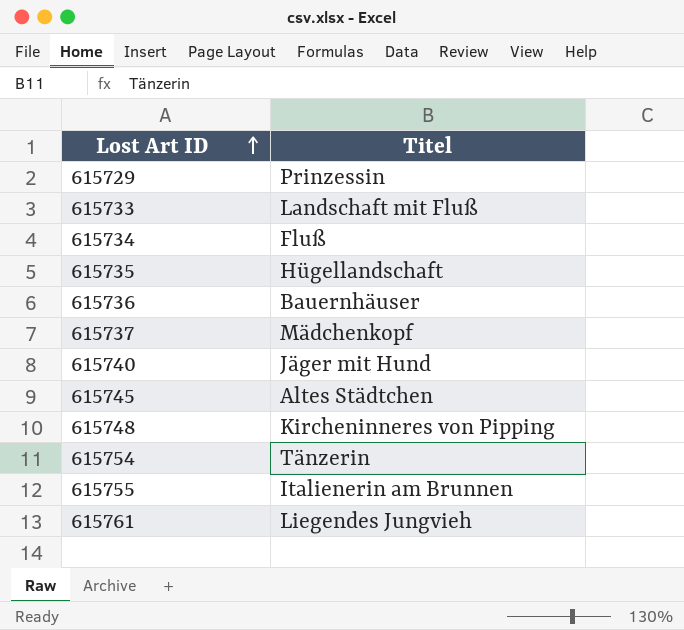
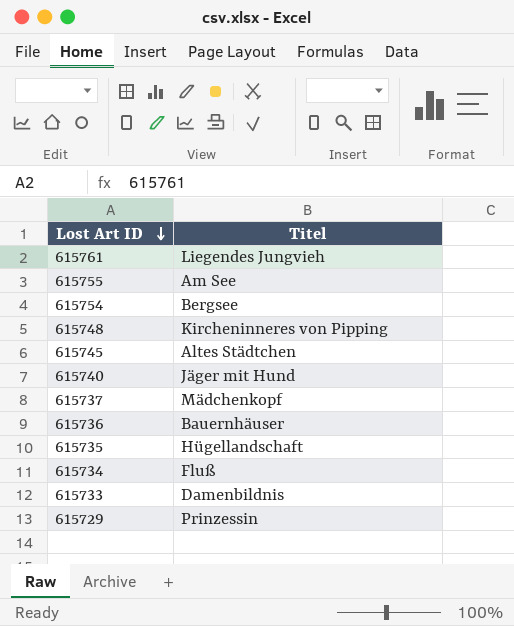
row order: Lost Art ID ascending -> Lost Art ID descending
615755 | Titel: Italienerin am Brunnen -> Am See
615754 | Titel: Tänzerin -> Bergsee
615733 | Titel: Landschaft mit Fluß -> Damenbildnis

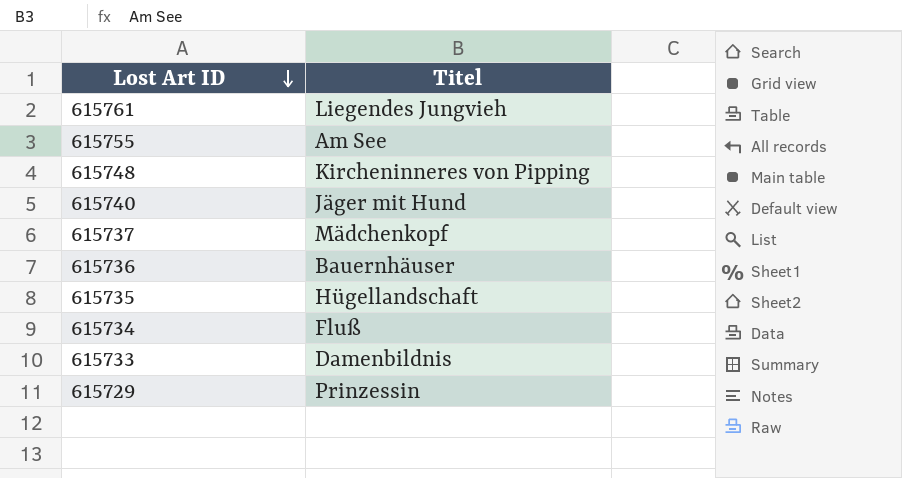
row 615754: Bergsee -> none
row 615745: Altes Städtchen -> none

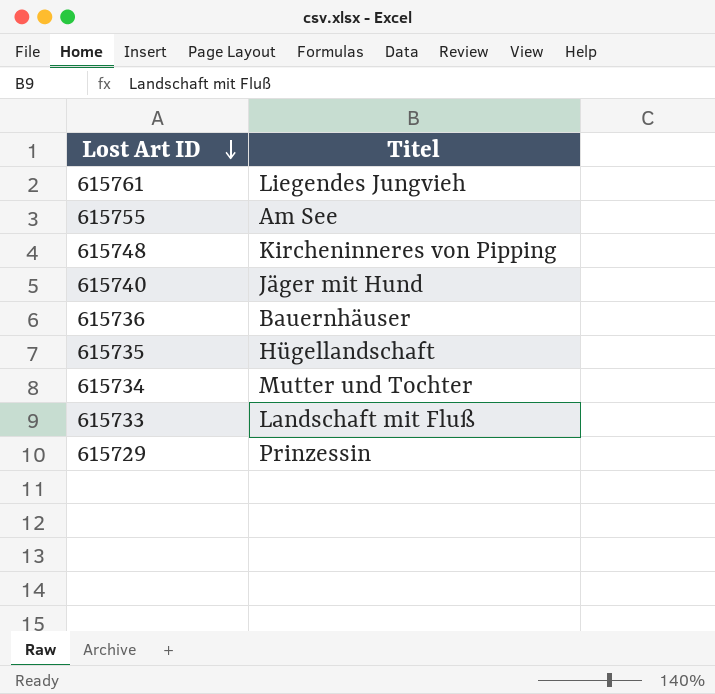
row 615737: Mädchenkopf -> none
615734 | Titel: Fluß -> Mutter und Tochter
615733 | Titel: Damenbildnis -> Landschaft mit Fluß

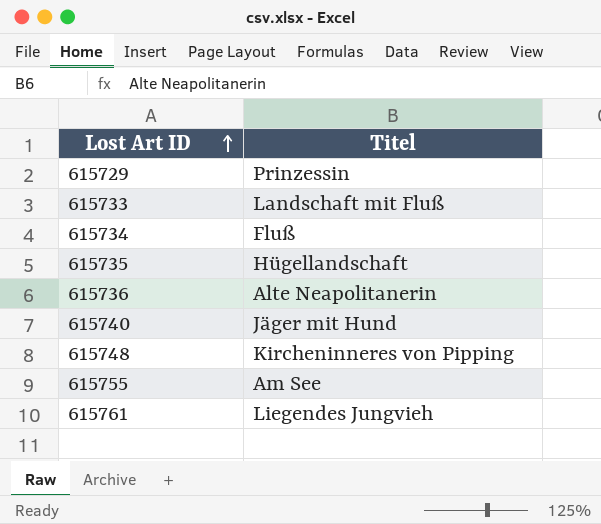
row order: Lost Art ID descending -> Lost Art ID ascending
615734 | Titel: Mutter und Tochter -> Fluß
615736 | Titel: Bauernhäuser -> Alte Neapolitanerin

